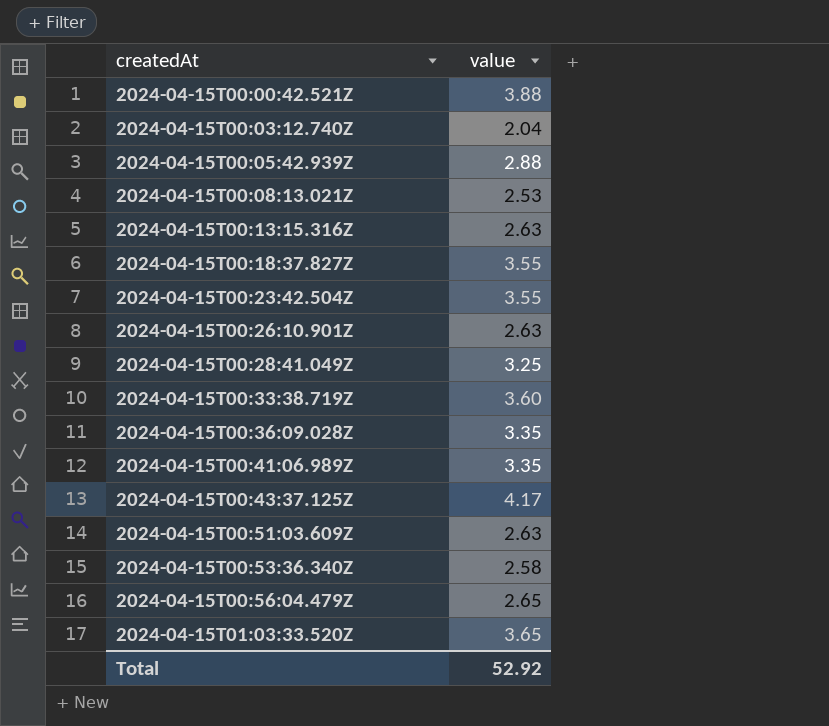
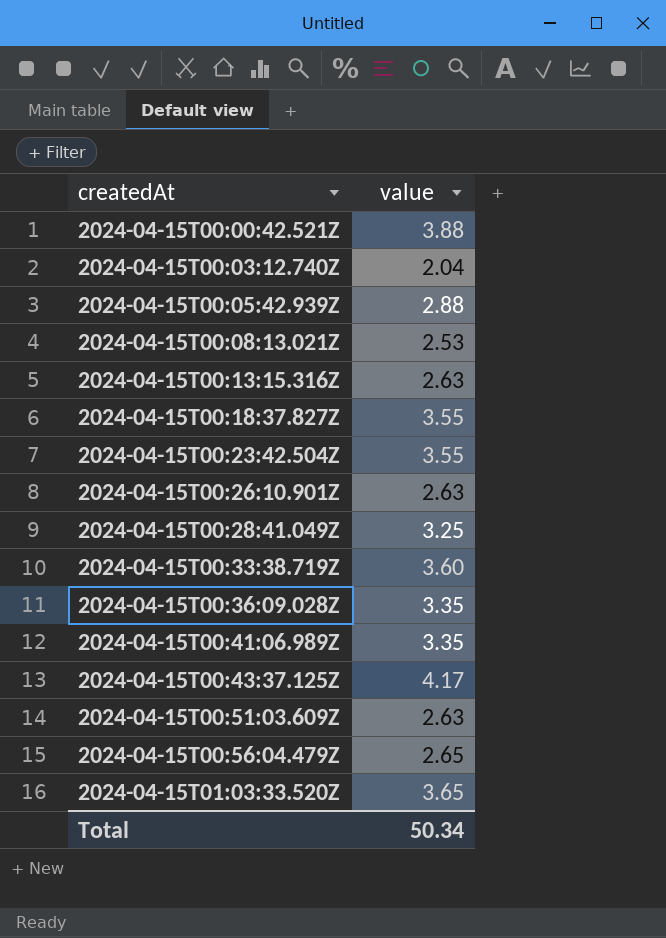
row 2024-04-15T00:53:36.340Z: 2.58 -> none
Total | value: 52.92 -> 50.34

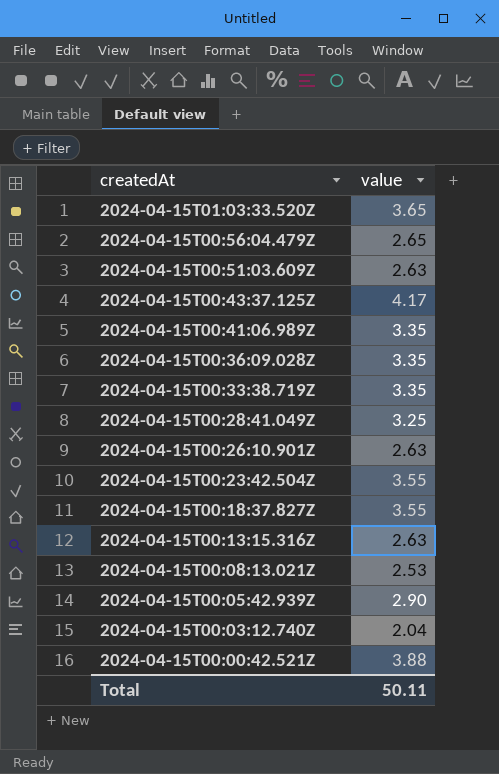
row order: createdAt ascending -> createdAt descending
2024-04-15T00:33:38.719Z | value: 3.60 -> 3.35
2024-04-15T00:05:42.939Z | value: 2.88 -> 2.90
Total | value: 50.34 -> 50.11

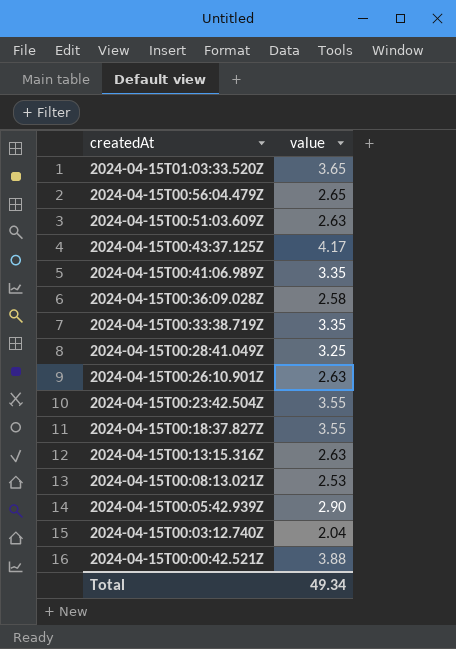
2024-04-15T00:36:09.028Z | value: 3.35 -> 2.58
Total | value: 50.11 -> 49.34

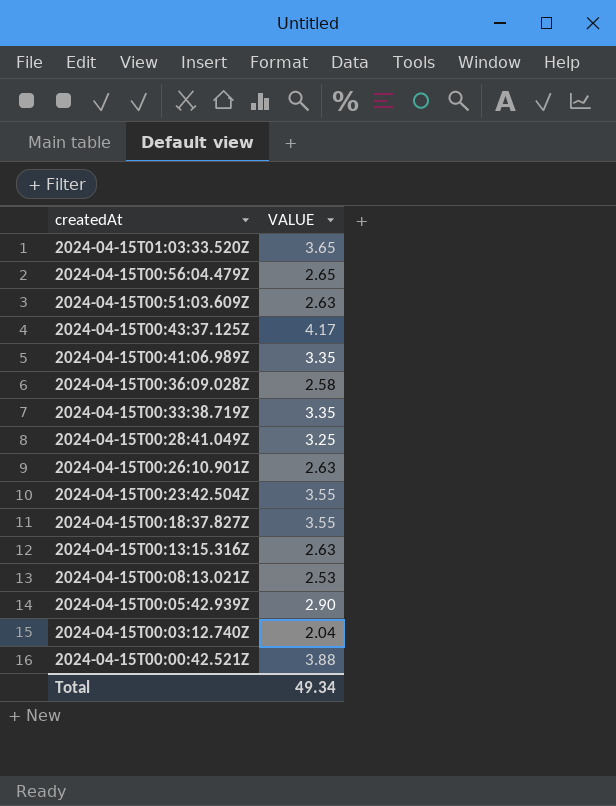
column name: value -> VALUE

